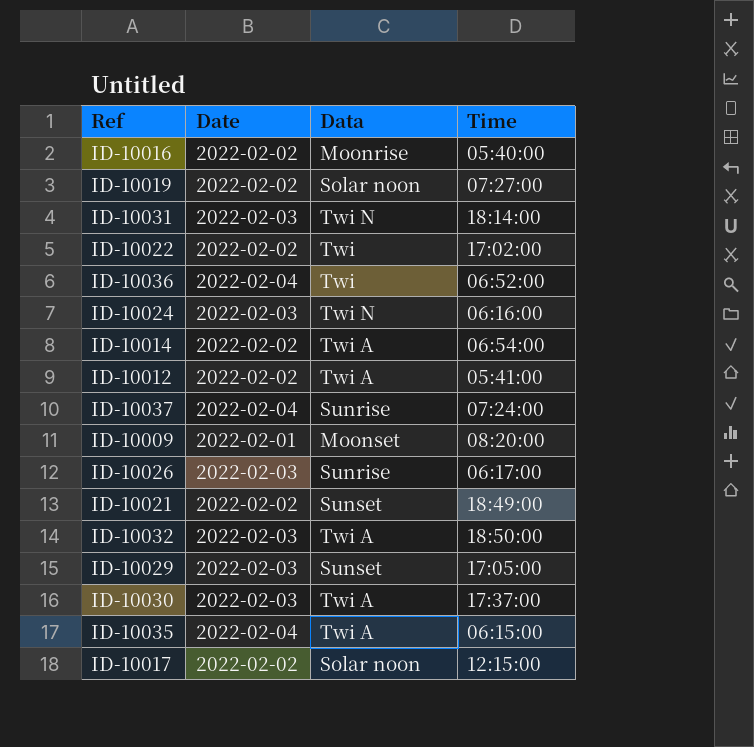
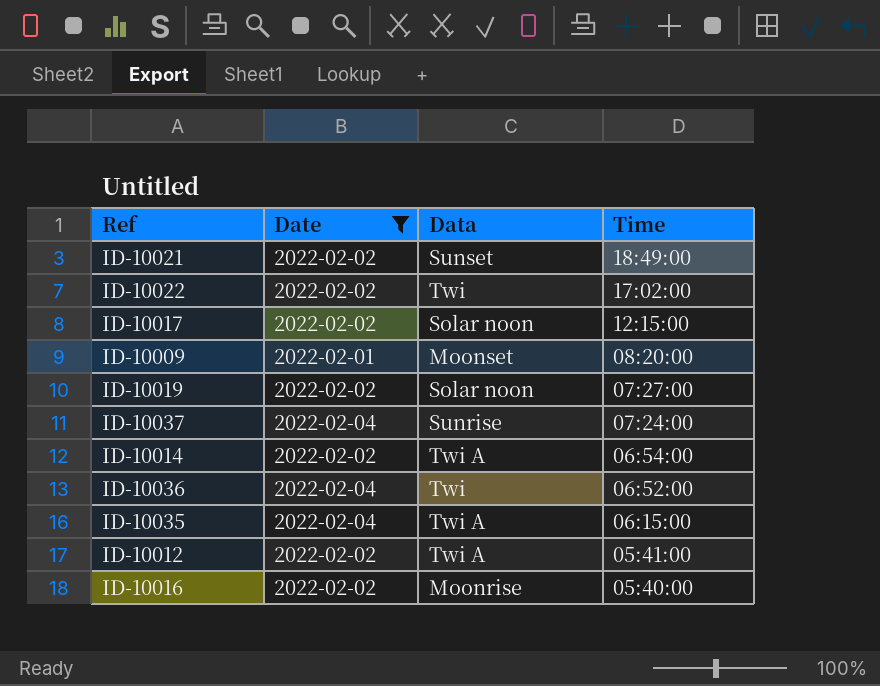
filter: none -> Date != 2022-02-03
row order: none -> Time descending

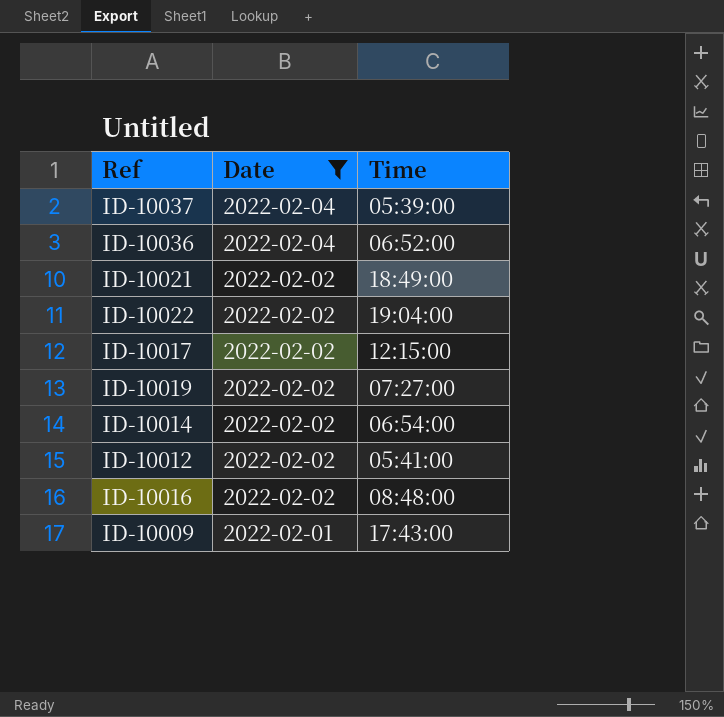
row order: Time descending -> Date descending
column Data | position: 3 -> none
row ID-10035: 2022-02-04 | Twi A | 06:15:00 -> none
ID-10037 | Time: 07:24:00 -> 05:39:00
ID-10022 | Time: 17:02:00 -> 19:04:00
ID-10016 | Time: 05:40:00 -> 08:48:00
ID-10009 | Time: 08:20:00 -> 17:43:00

